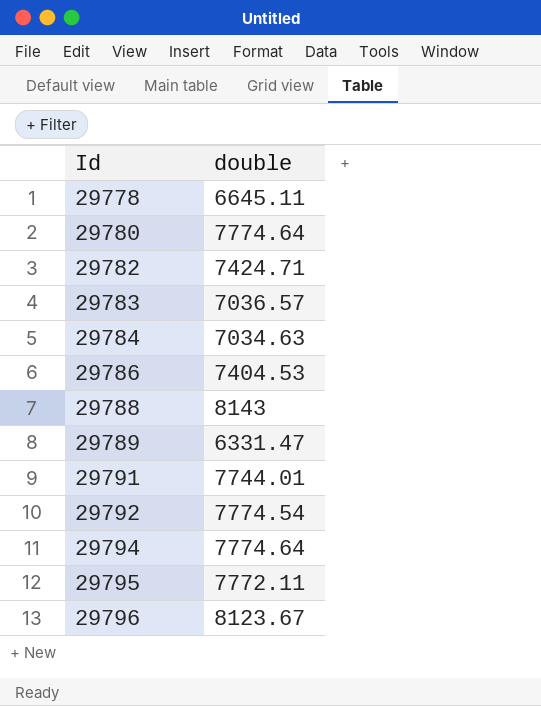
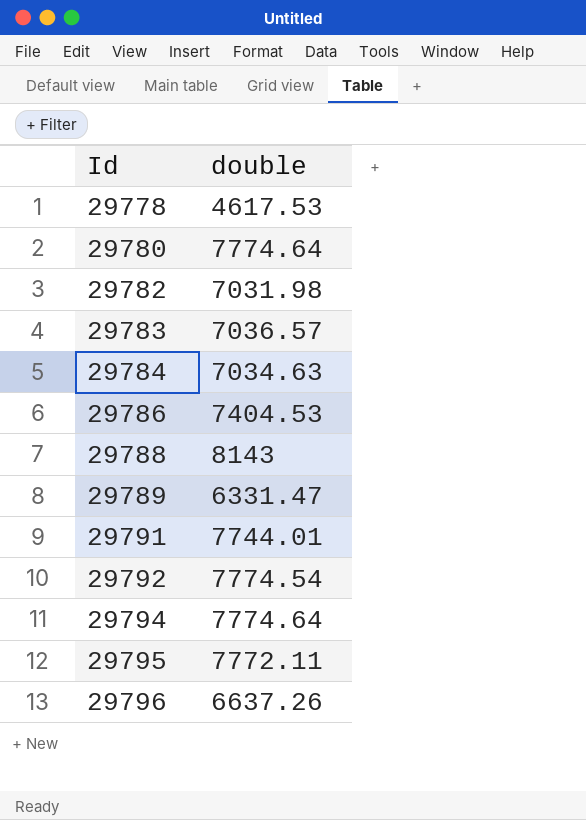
29778 | double: 6645.11 -> 4617.53
29782 | double: 7424.71 -> 7031.98
29796 | double: 8123.67 -> 6637.26

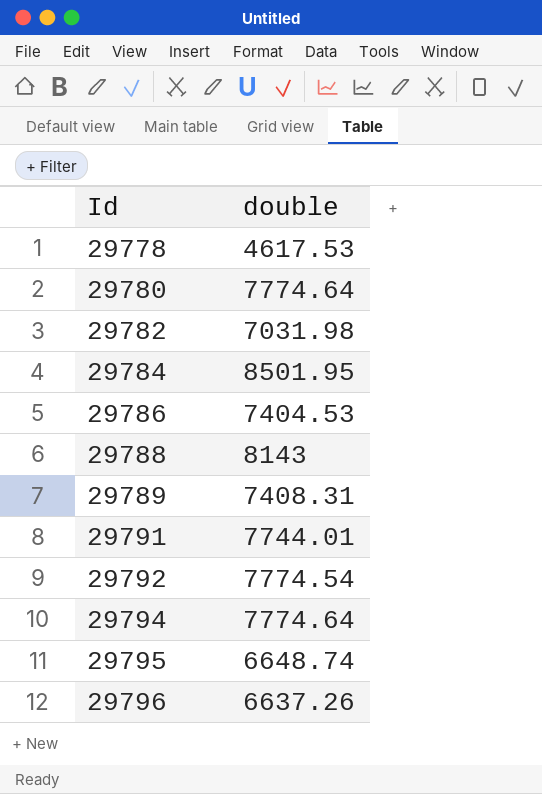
row 29783: 7036.57 -> none
29784 | double: 7034.63 -> 8501.95
29789 | double: 6331.47 -> 7408.31
29795 | double: 7772.11 -> 6648.74

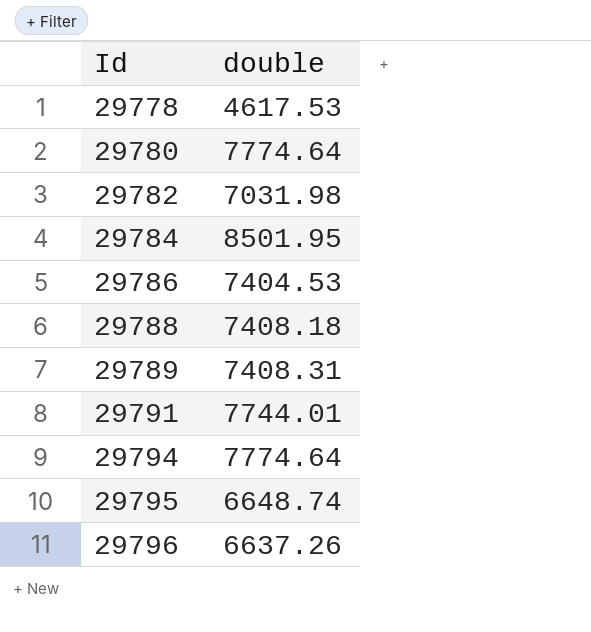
row 29792: 7774.54 -> none
29788 | double: 8143 -> 7408.18

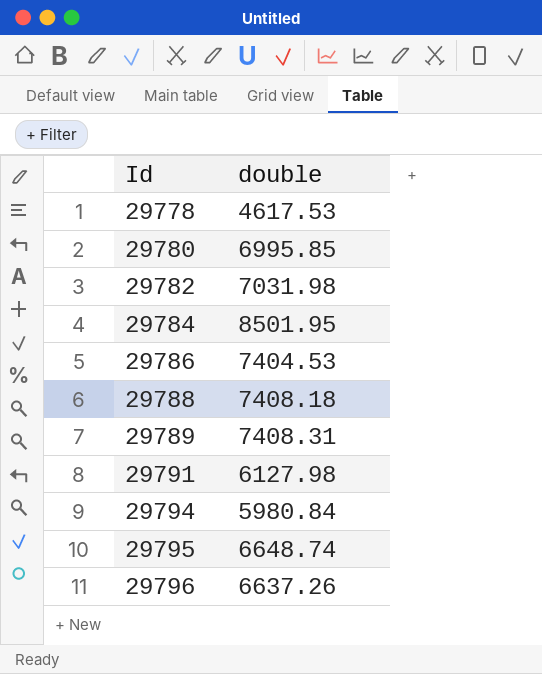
29780 | double: 7774.64 -> 6995.85
29791 | double: 7744.01 -> 6127.98
29794 | double: 7774.64 -> 5980.84

